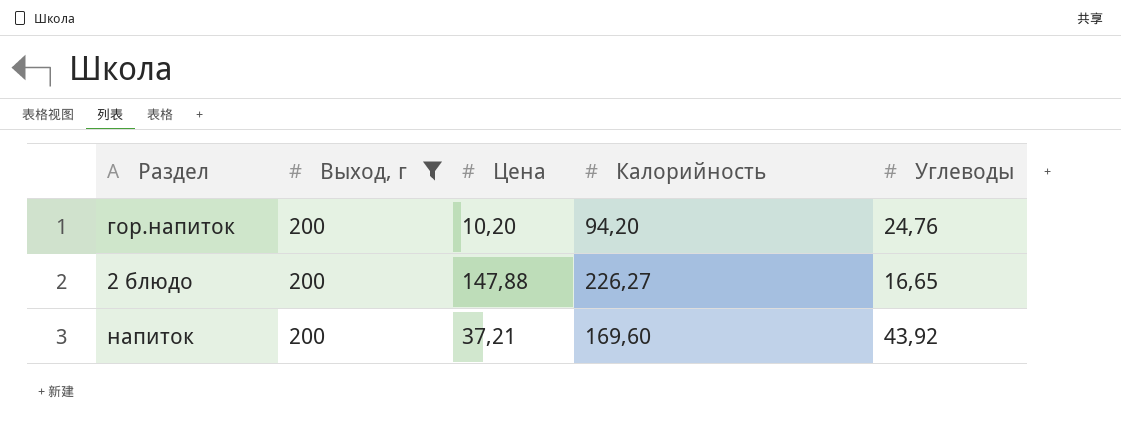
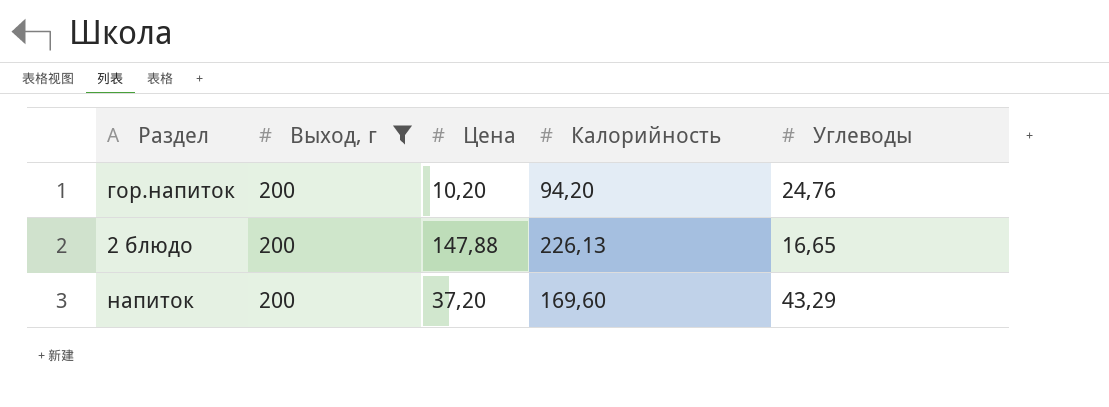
2 блюдо | Калорийность: 226,27 -> 226,13
напиток | Цена: 37,21 -> 37,20
напиток | Углеводы: 43,92 -> 43,29

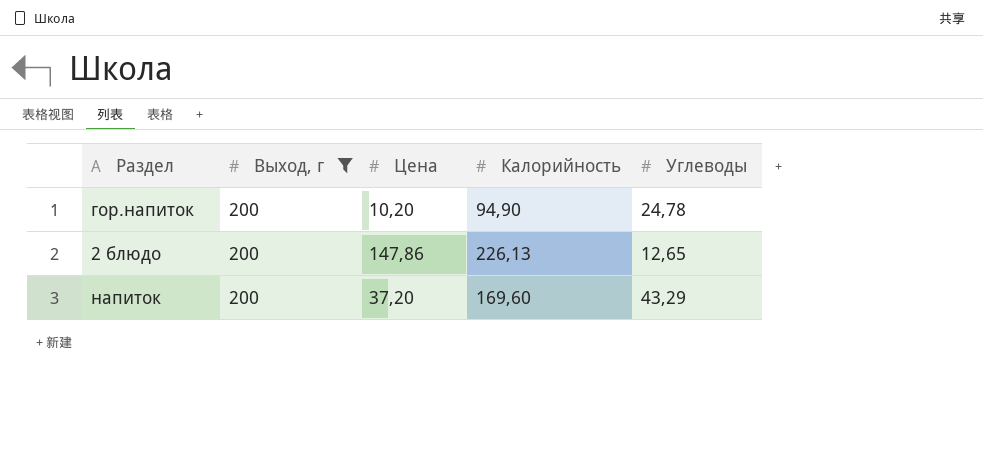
гор.напиток | Калорийность: 94,20 -> 94,90
гор.напиток | Углеводы: 24,76 -> 24,78
2 блюдо | Цена: 147,88 -> 147,86
2 блюдо | Углеводы: 16,65 -> 12,65

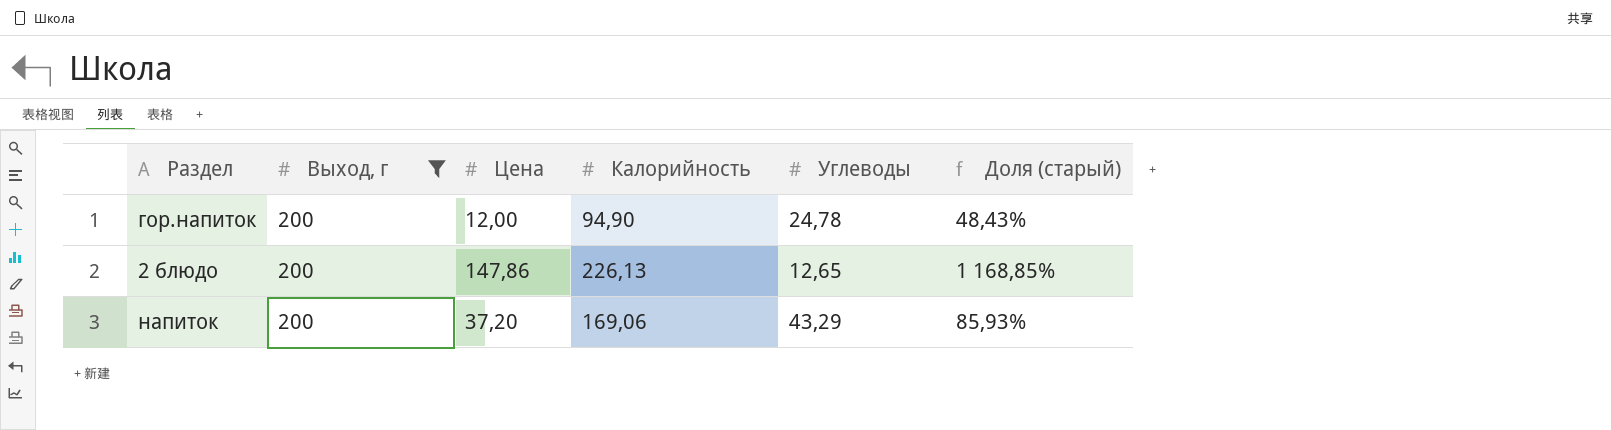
column Доля (старый) | formula: none -> [Цена] / [Углеводы]
гор.напиток | Цена: 10,20 -> 12,00
напиток | Калорийность: 169,60 -> 169,06

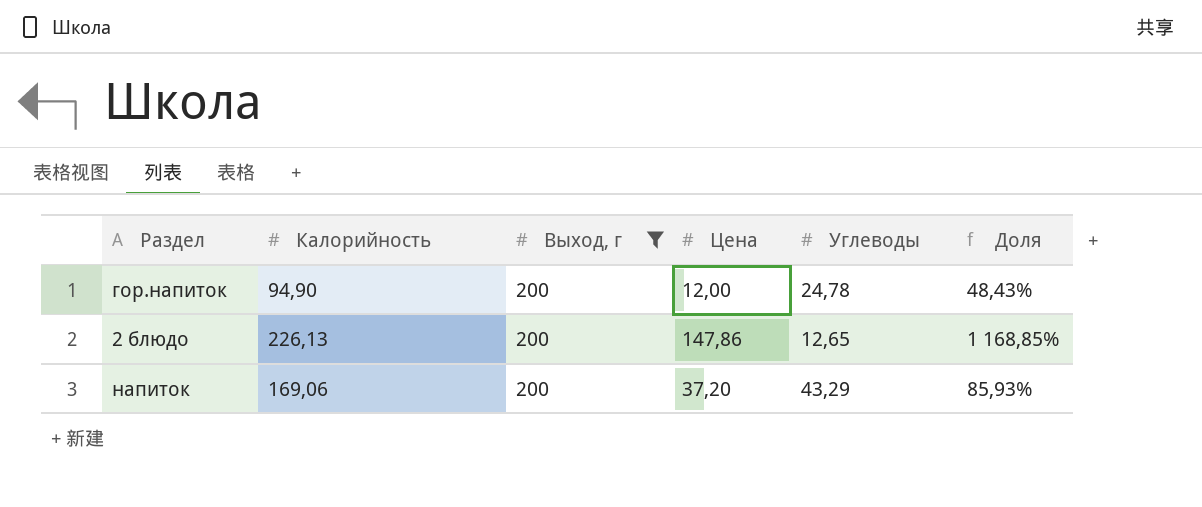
column Калорийность | position: 4 -> 2
column name: Доля (старый) -> Доля

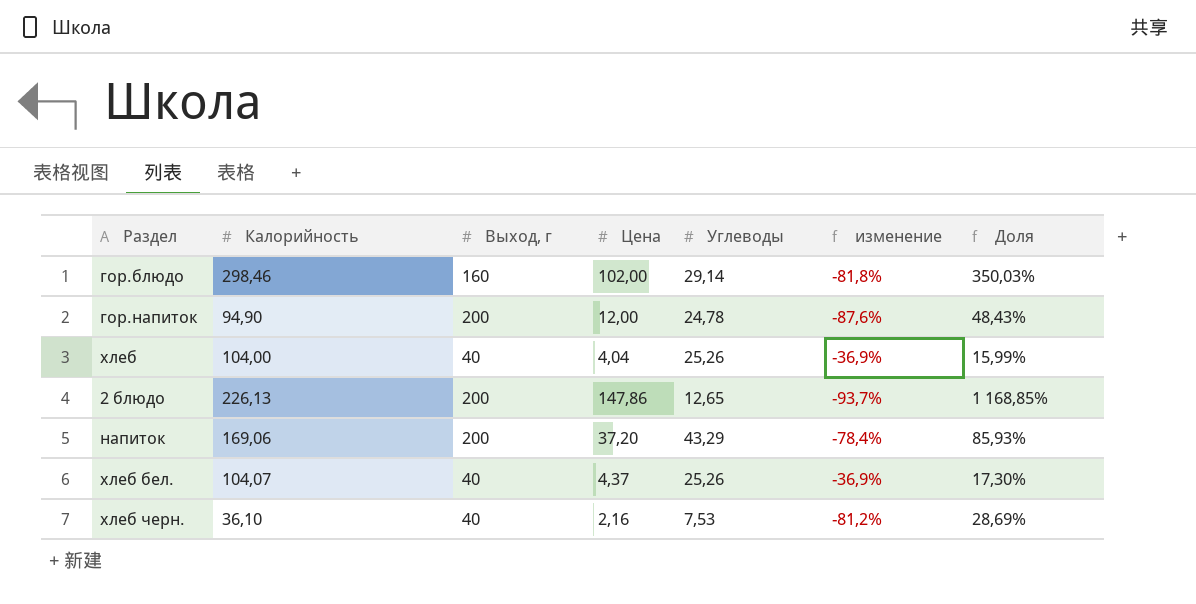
filter: Выход, г = 200 -> none
column изменение | formula: none -> ([Углеводы] - [Выход, г]) / [Выход, г]

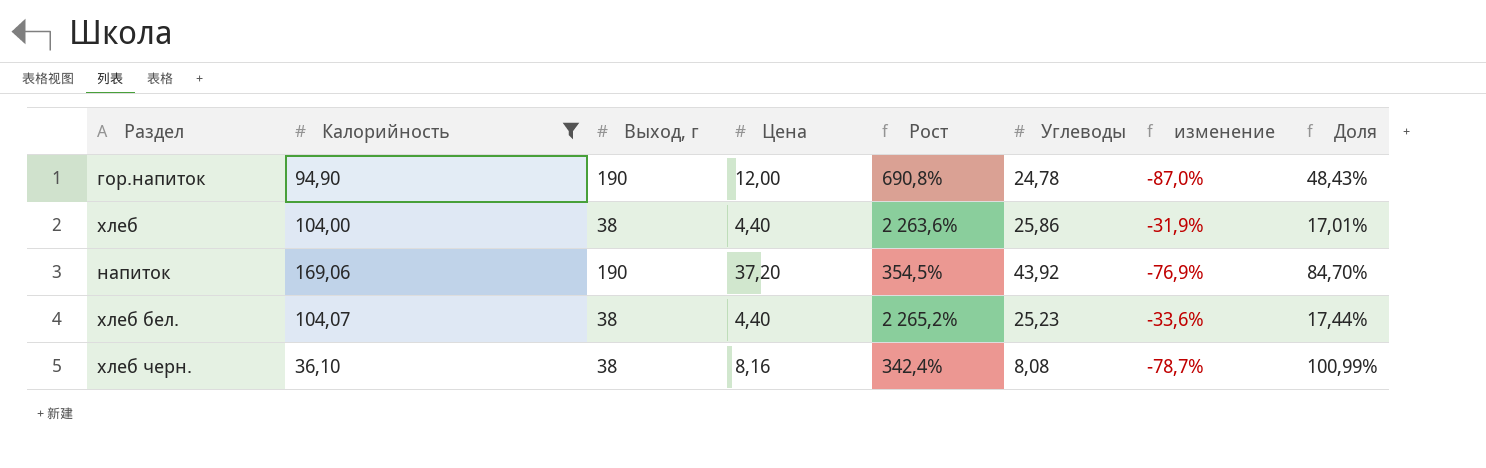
filter: none -> Калорийность <= 169,06
column Рост | formula: none -> ([Калорийность] - [Цена]) / [Цена]
гор.напиток | Выход, г: 200 -> 190
гор.напиток | изменение: -87,6% -> -87,0%
хлеб | Выход, г: 40 -> 38
хлеб | Цена: 4,04 -> 4,40
хлеб | Углеводы: 25,26 -> 25,86
хлеб | изменение: -36,9% -> -31,9%
хлеб | Доля: 15,99% -> 17,01%
напиток | Выход, г: 200 -> 190
напиток | Углеводы: 43,29 -> 43,92
напиток | изменение: -78,4% -> -76,9%
напиток | Доля: 85,93% -> 84,70%
хлеб бел. | Выход, г: 40 -> 38
хлеб бел. | Цена: 4,37 -> 4,40
хлеб бел. | Углеводы: 25,26 -> 25,23
хлеб бел. | изменение: -36,9% -> -33,6%
хлеб бел. | Доля: 17,30% -> 17,44%
хлеб черн. | Выход, г: 40 -> 38
хлеб черн. | Цена: 2,16 -> 8,16
хлеб черн. | Углеводы: 7,53 -> 8,08
хлеб черн. | изменение: -81,2% -> -78,7%
хлеб черн. | Доля: 28,69% -> 100,99%

